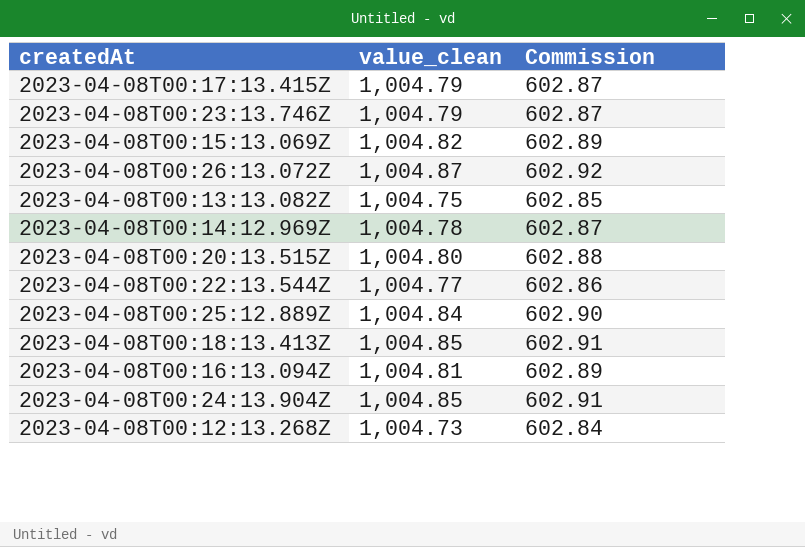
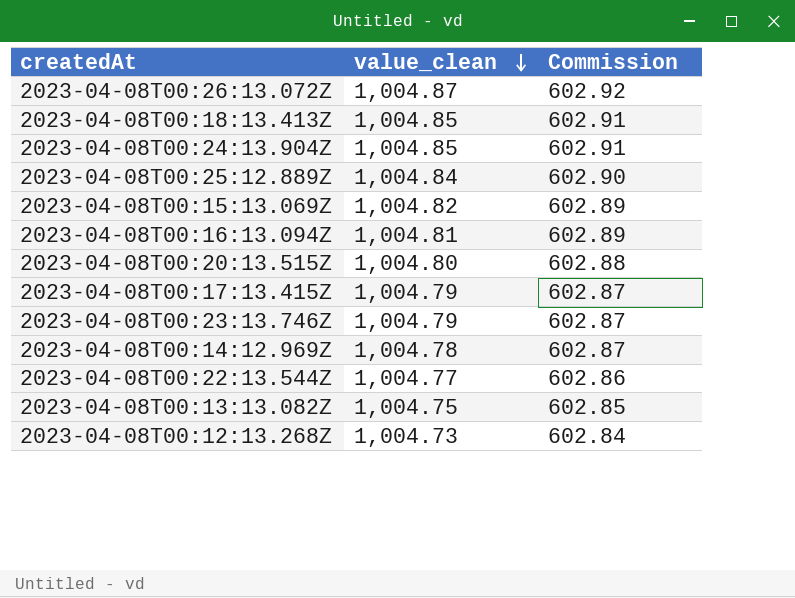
row order: none -> value_clean descending

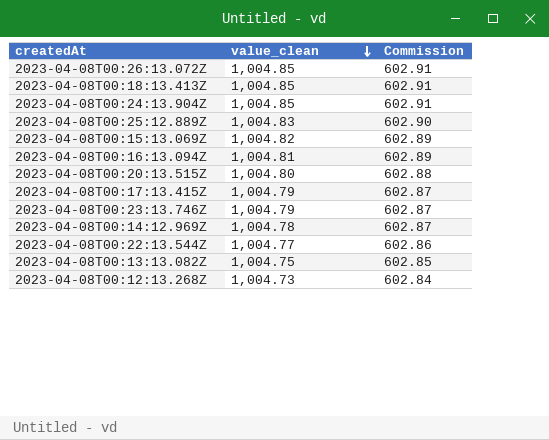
2023-04-08T00:26:13.072Z | value_clean: 1,004.87 -> 1,004.85
2023-04-08T00:26:13.072Z | Commission: 602.92 -> 602.91
2023-04-08T00:25:12.889Z | value_clean: 1,004.84 -> 1,004.83

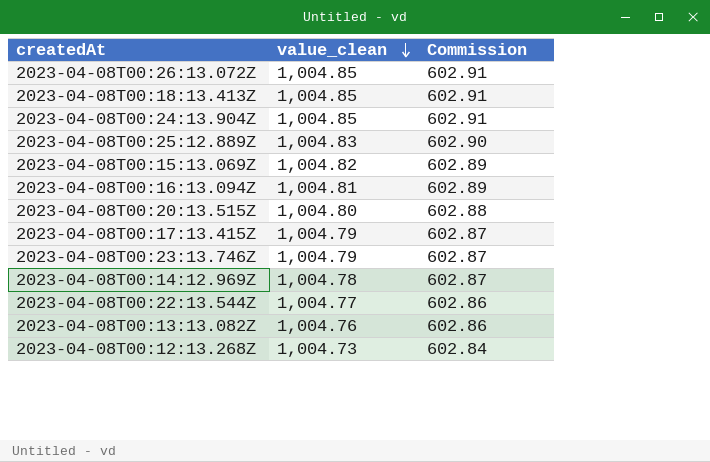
2023-04-08T00:13:13.082Z | value_clean: 1,004.75 -> 1,004.76
2023-04-08T00:13:13.082Z | Commission: 602.85 -> 602.86

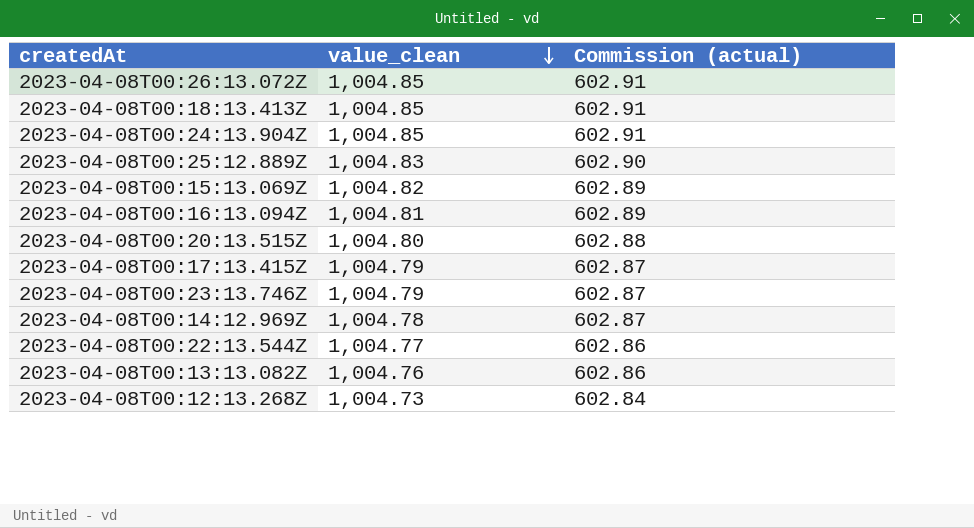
column name: Commission -> Commission (actual)

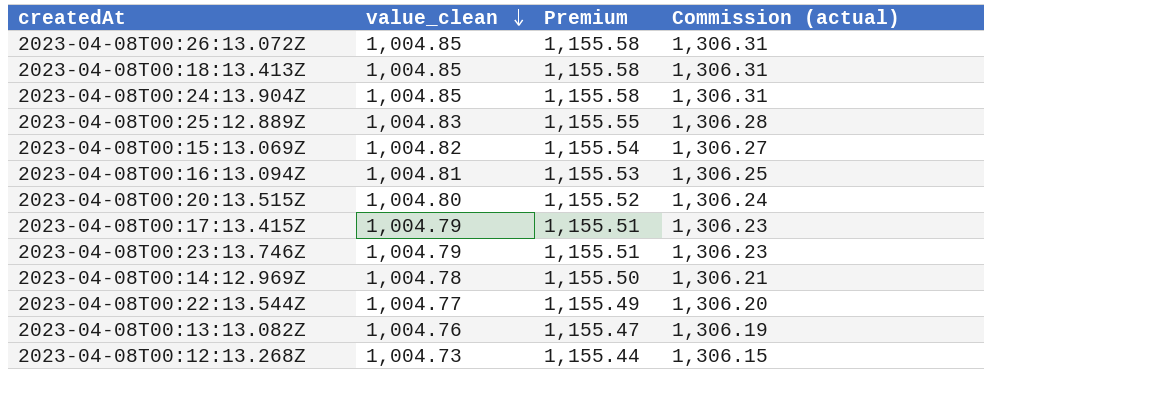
column Premium | formula: none -> [value_clean] * 1.15
column Commission (actual) | formula: [value_clean] * 0.6 -> [value_clean] * 1.3

